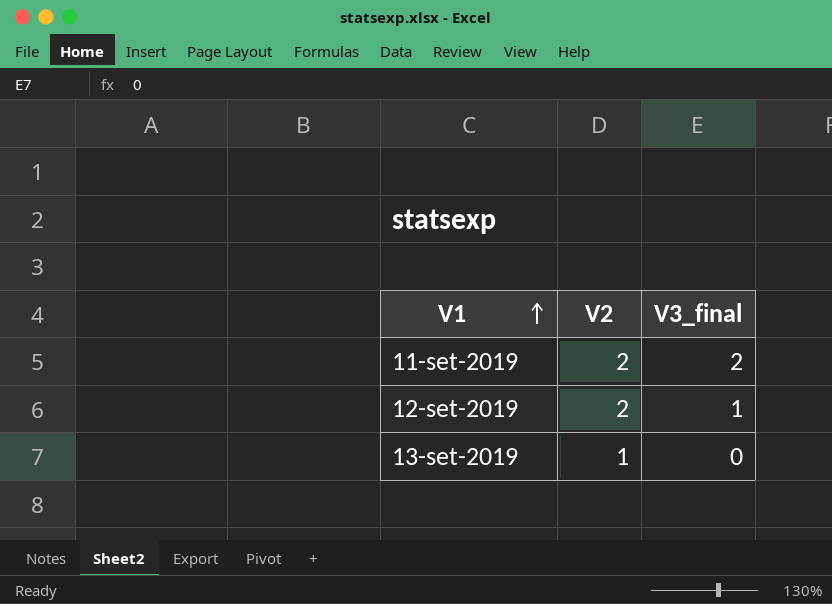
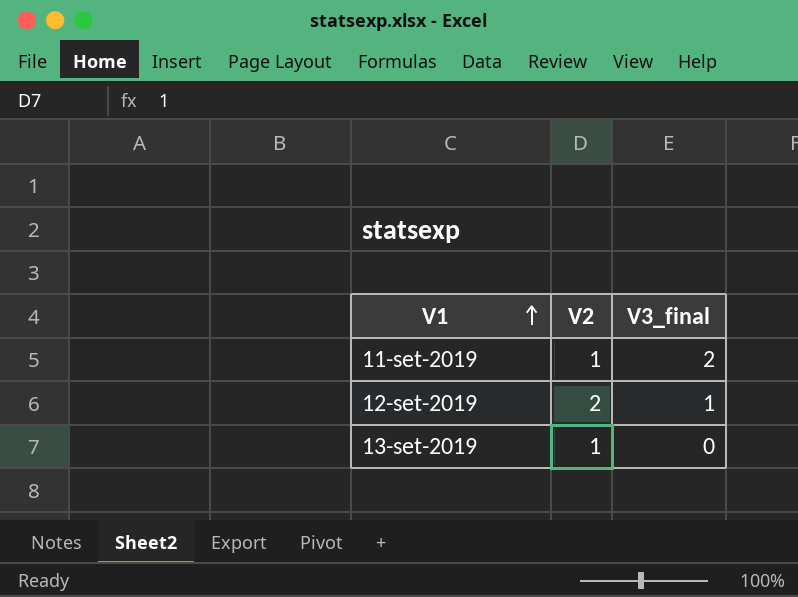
11-set-2019 | V2: 2 -> 1

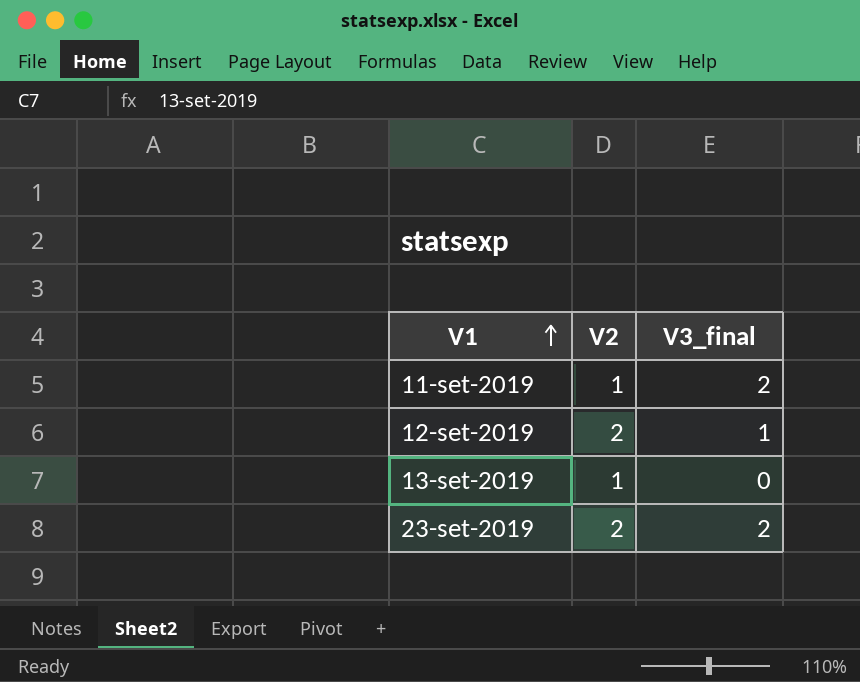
row 23-set-2019: none -> 2 | 2

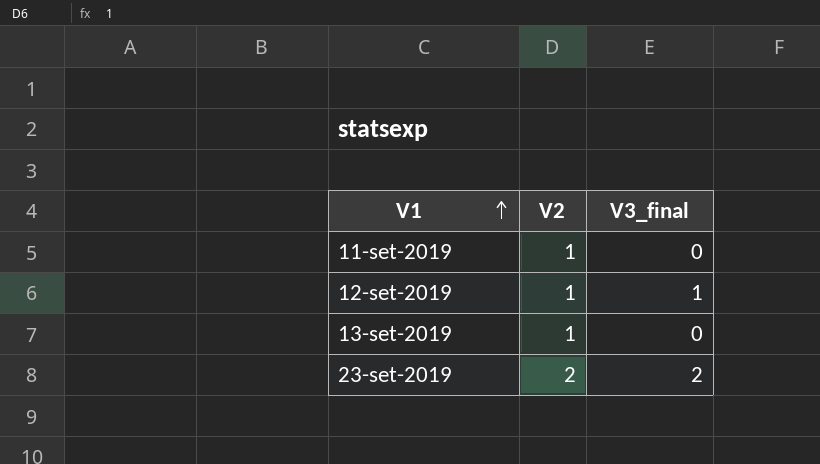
11-set-2019 | V3_final: 2 -> 0
12-set-2019 | V2: 2 -> 1

